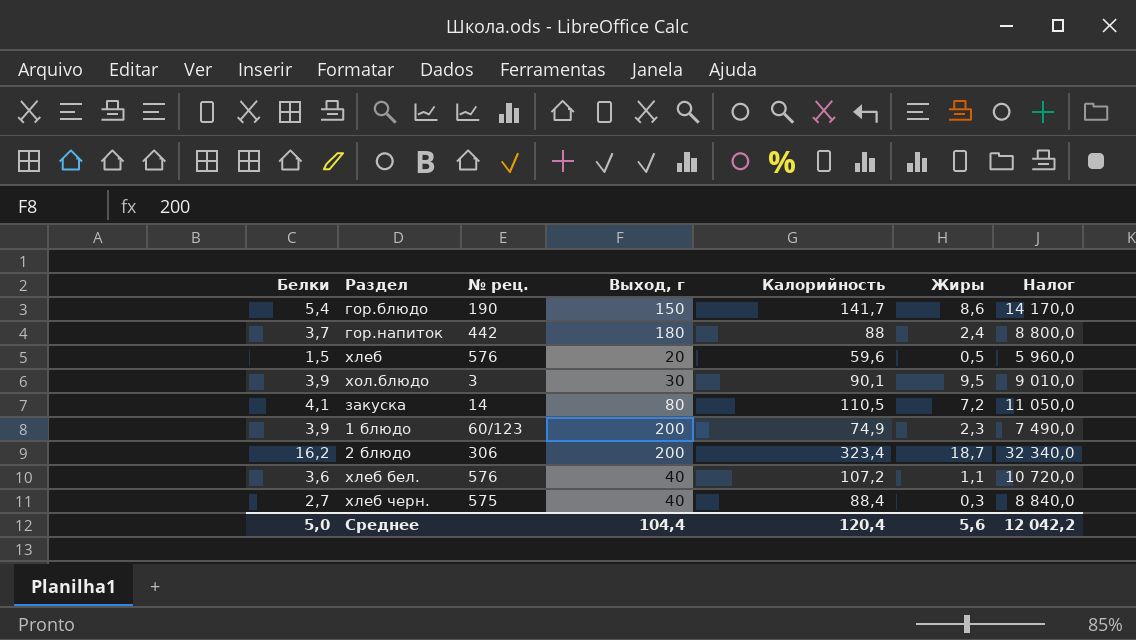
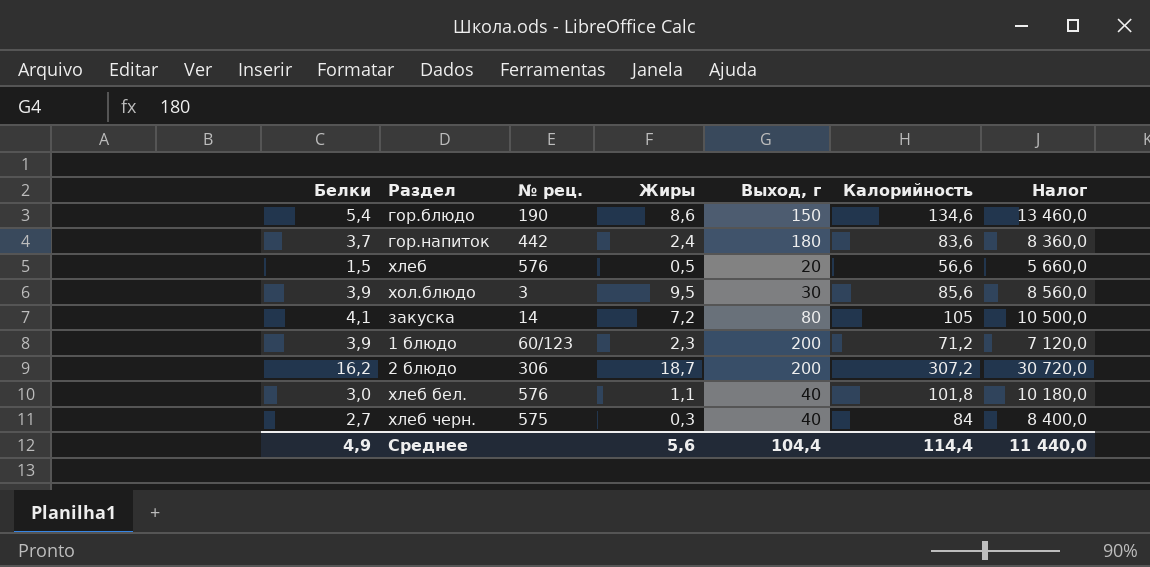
column Жиры | position: 6 -> 4
гор.блюдо | Калорийность: 141,7 -> 134,6
гор.блюдо | Налог: 14 170,0 -> 13 460,0
гор.напиток | Калорийность: 88 -> 83,6
гор.напиток | Налог: 8 800,0 -> 8 360,0
хлеб | Калорийность: 59,6 -> 56,6
хлеб | Налог: 5 960,0 -> 5 660,0
хол.блюдо | Калорийность: 90,1 -> 85,6
хол.блюдо | Налог: 9 010,0 -> 8 560,0
закуска | Калорийность: 110,5 -> 105
закуска | Налог: 11 050,0 -> 10 500,0
1 блюдо | Калорийность: 74,9 -> 71,2
1 блюдо | Налог: 7 490,0 -> 7 120,0
2 блюдо | Калорийность: 323,4 -> 307,2
2 блюдо | Налог: 32 340,0 -> 30 720,0
хлеб бел. | Белки: 3,6 -> 3,0
хлеб бел. | Калорийность: 107,2 -> 101,8
хлеб бел. | Налог: 10 720,0 -> 10 180,0
хлеб черн. | Калорийность: 88,4 -> 84
хлеб черн. | Налог: 8 840,0 -> 8 400,0
Среднее | Белки: 5,0 -> 4,9
Среднее | Калорийность: 120,4 -> 114,4
Среднее | Налог: 12 042,2 -> 11 440,0

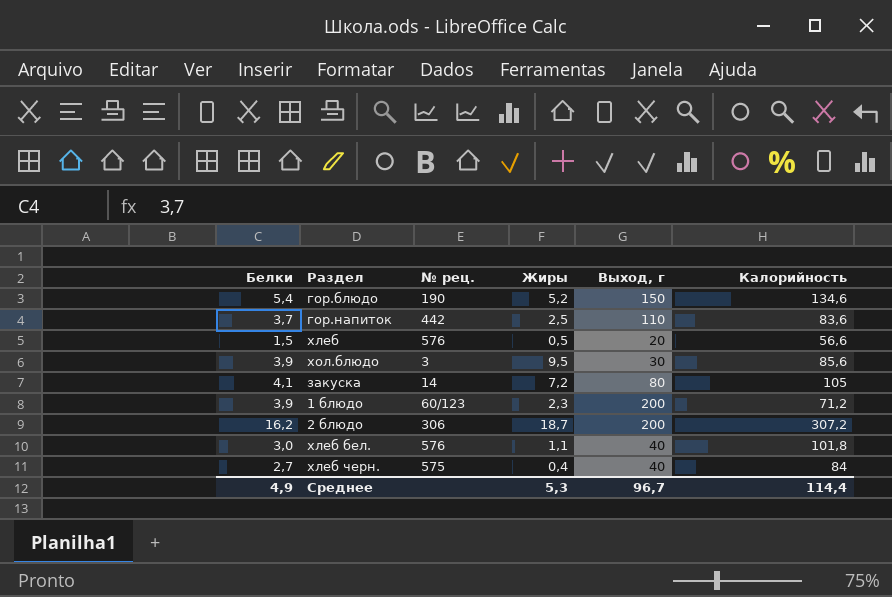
column Налог | formula: [Калорийность] * 100 -> none
гор.блюдо | Жиры: 8,6 -> 5,2
гор.напиток | Жиры: 2,4 -> 2,5
гор.напиток | Выход, г: 180 -> 110
хлеб черн. | Жиры: 0,3 -> 0,4
Среднее | Жиры: 5,6 -> 5,3
Среднее | Выход, г: 104,4 -> 96,7

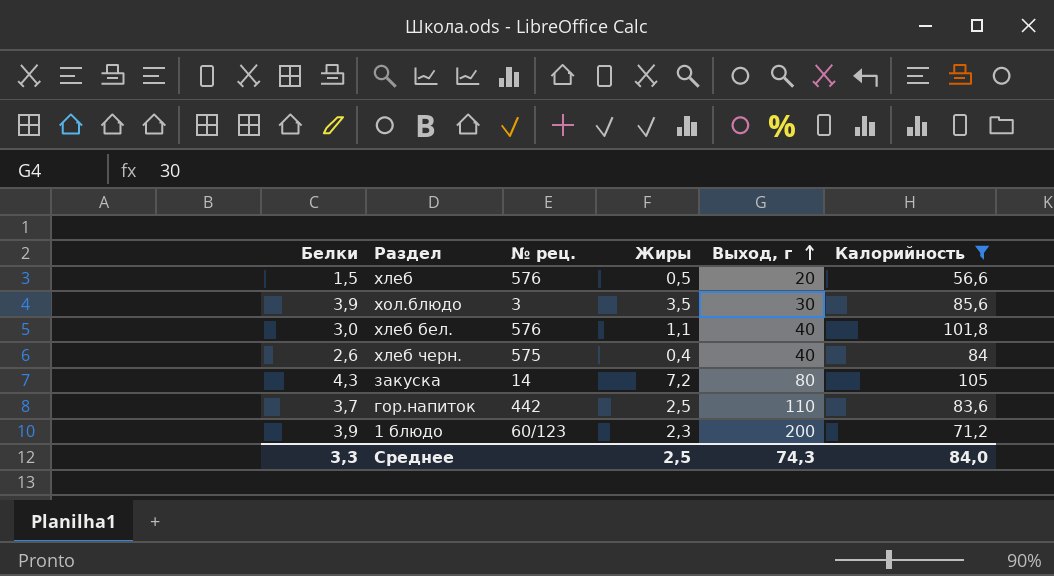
filter: none -> Калорийность <= 105
row order: none -> Выход, г ascending
хол.блюдо | Жиры: 9,5 -> 3,5
хлеб черн. | Белки: 2,7 -> 2,6
закуска | Белки: 4,1 -> 4,3
Среднее | Белки: 4,9 -> 3,3
Среднее | Жиры: 5,3 -> 2,5
Среднее | Выход, г: 96,7 -> 74,3
Среднее | Калорийность: 114,4 -> 84,0

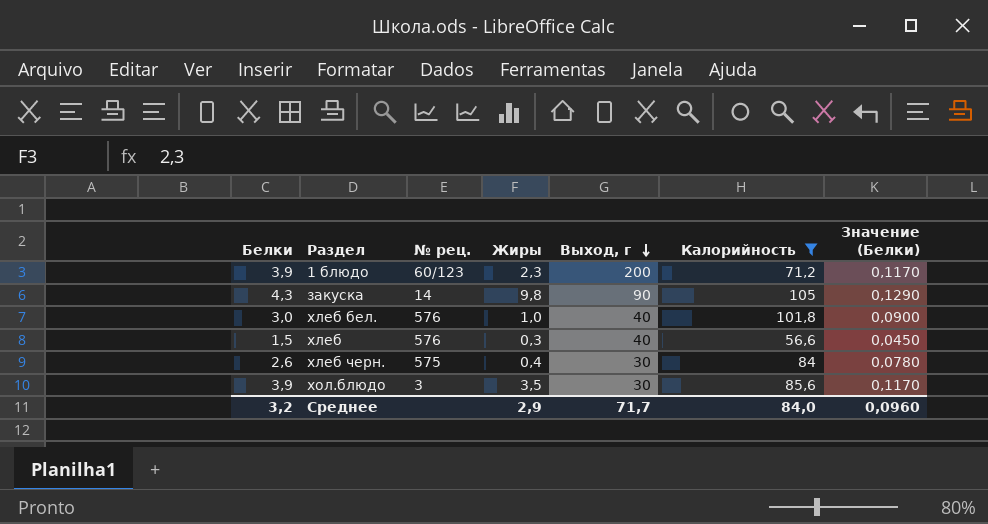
row order: Выход, г ascending -> Выход, г descending
column Значение (Белки) | formula: none -> [Белки] * 0,03
row гор.напиток: 3,7 | 442 | 2,5 | 110 | 83,6 -> none
закуска | Жиры: 7,2 -> 9,8
закуска | Выход, г: 80 -> 90
хлеб бел. | Жиры: 1,1 -> 1,0
хлеб | Жиры: 0,5 -> 0,3
хлеб | Выход, г: 20 -> 40
хлеб черн. | Выход, г: 40 -> 30
Среднее | Белки: 3,3 -> 3,2
Среднее | Жиры: 2,5 -> 2,9
Среднее | Выход, г: 74,3 -> 71,7

